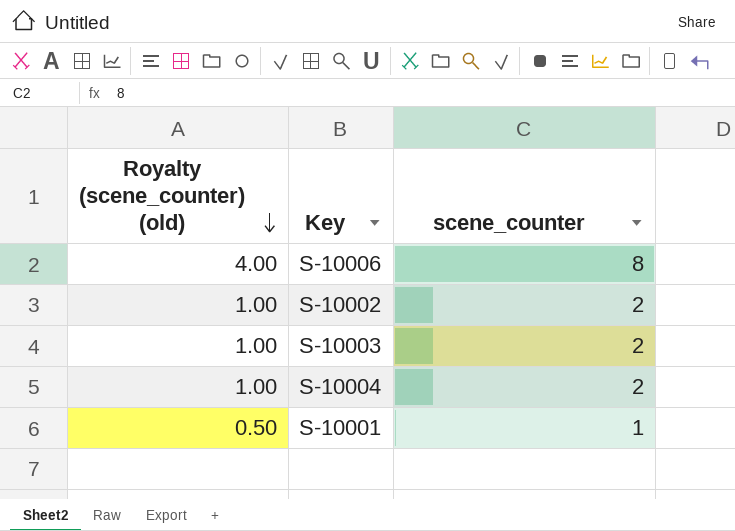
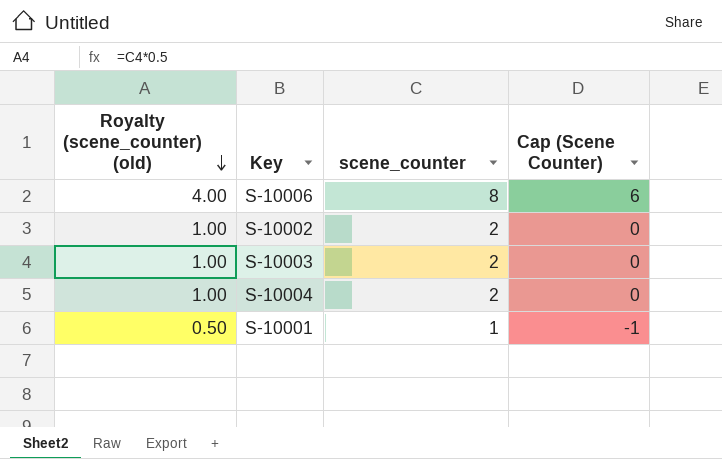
column Cap (Scene Counter) | formula: none -> [scene_counter] - 2

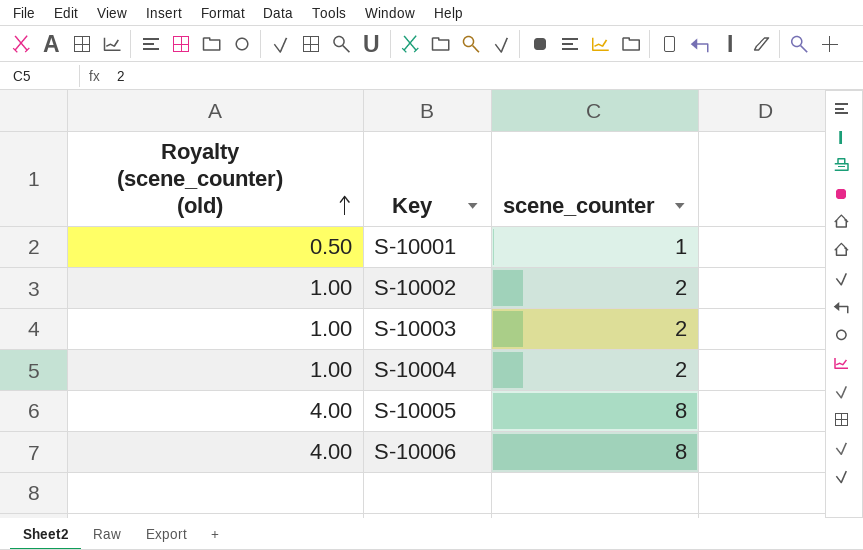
row order: Royalty (scene_counter) (old) descending -> Royalty (scene_counter) (old) ascending
column Cap (Scene Counter) | formula: [scene_counter] - 2 -> none
row S-10005: none -> 4.00 | 8

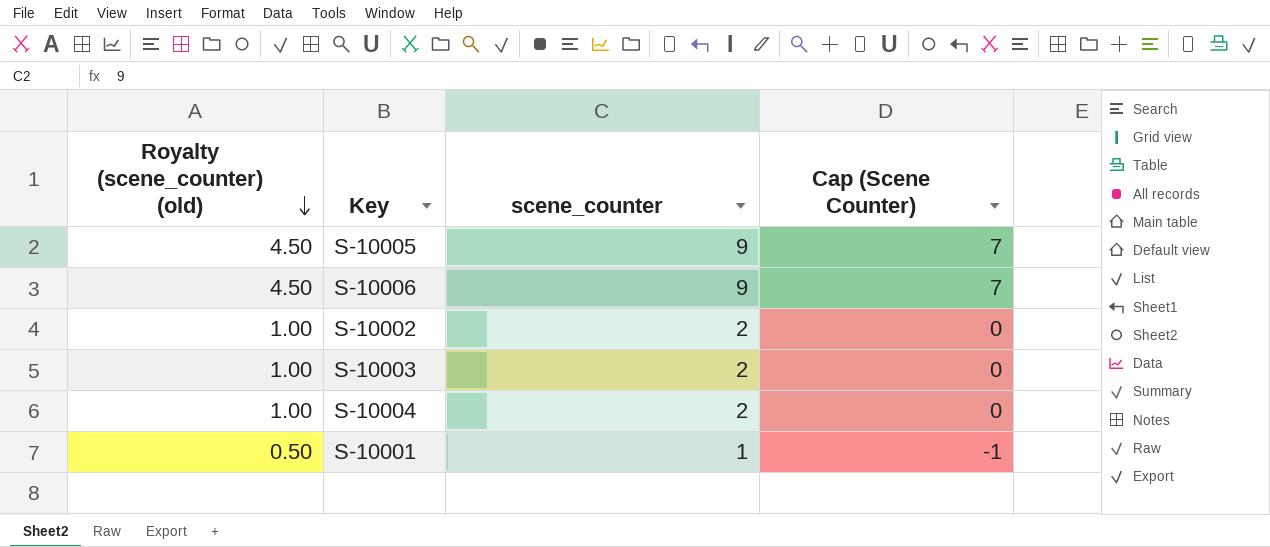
row order: Royalty (scene_counter) (old) ascending -> Royalty (scene_counter) (old) descending
column Cap (Scene Counter) | formula: none -> [scene_counter] - 2
S-10005 | Royalty (scene_counter) (old): 4.00 -> 4.50
S-10005 | scene_counter: 8 -> 9
S-10006 | Royalty (scene_counter) (old): 4.00 -> 4.50
S-10006 | scene_counter: 8 -> 9

